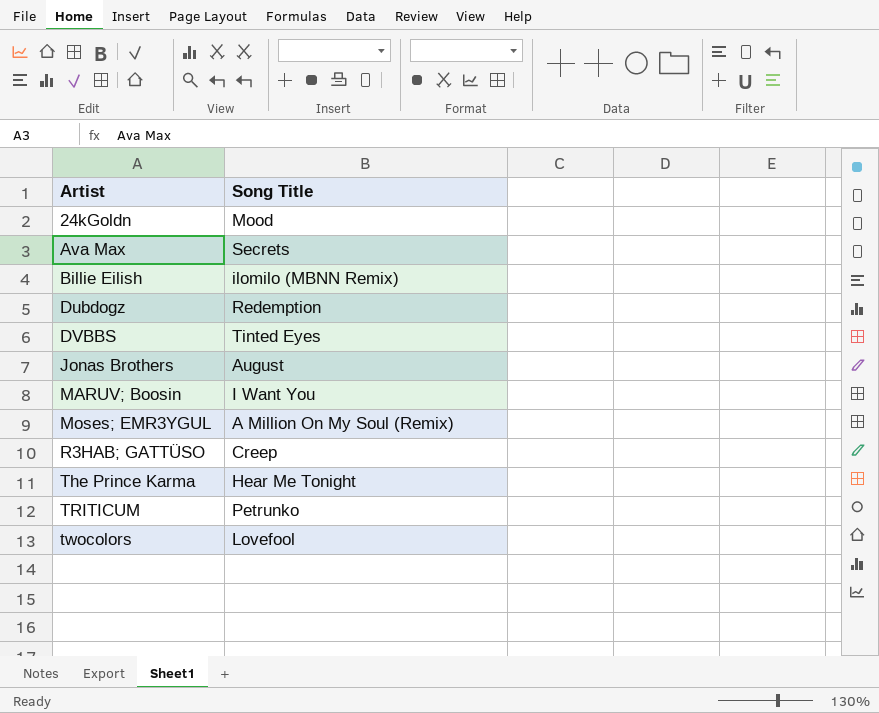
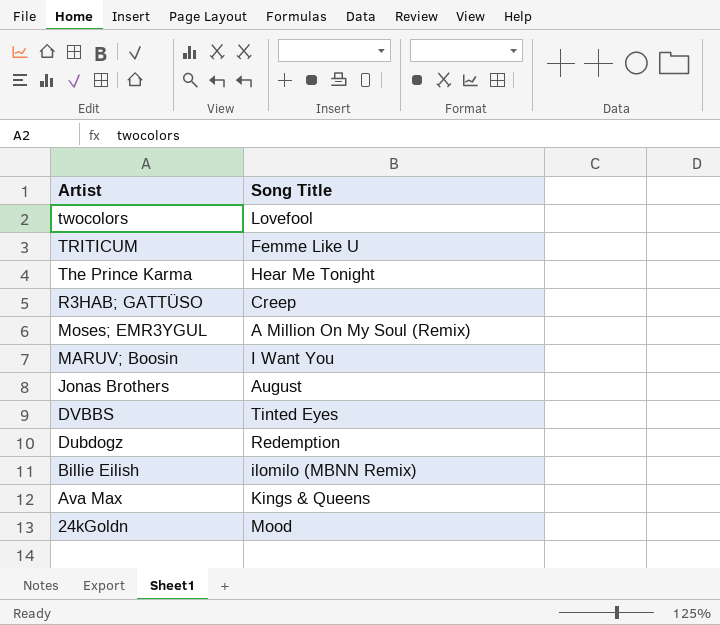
row order: Artist ascending -> Artist descending
TRITICUM | Song Title: Petrunko -> Femme Like U
Ava Max | Song Title: Secrets -> Kings & Queens

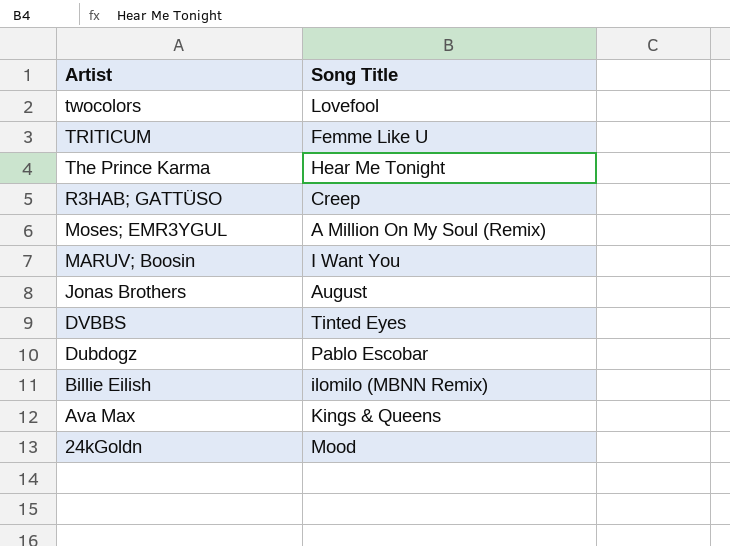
Dubdogz | Song Title: Redemption -> Pablo Escobar

